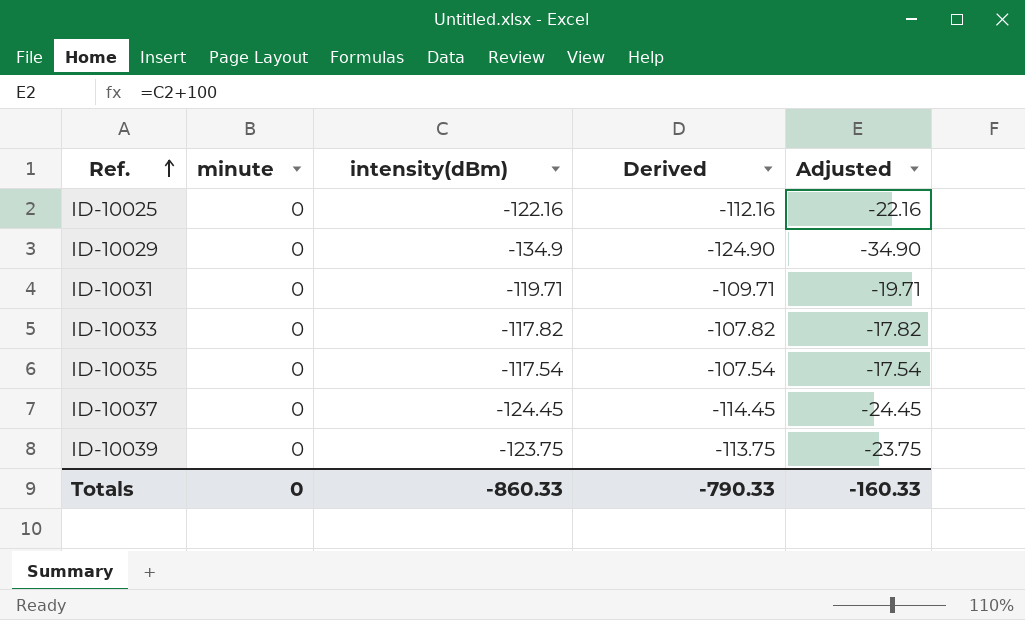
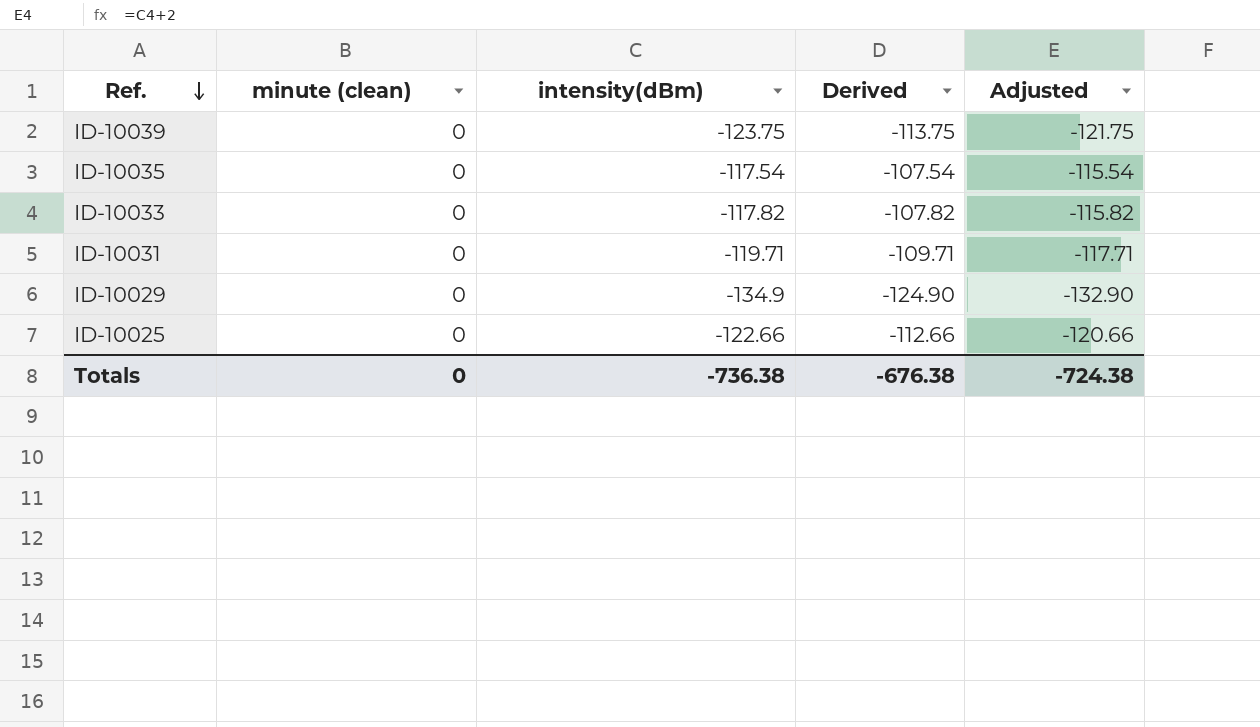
row order: Ref. ascending -> Ref. descending
column name: minute -> minute (clean)
column Adjusted | formula: [intensity(dBm)] + 100 -> [intensity(dBm)] + 2
row ID-10037: 0 | -124.45 | -114.45 | -24.45 -> none
ID-10025 | intensity(dBm): -122.16 -> -122.66
ID-10025 | Derived: -112.16 -> -112.66
Totals | intensity(dBm): -860.33 -> -736.38
Totals | Derived: -790.33 -> -676.38
Totals | Adjusted: -160.33 -> -724.38

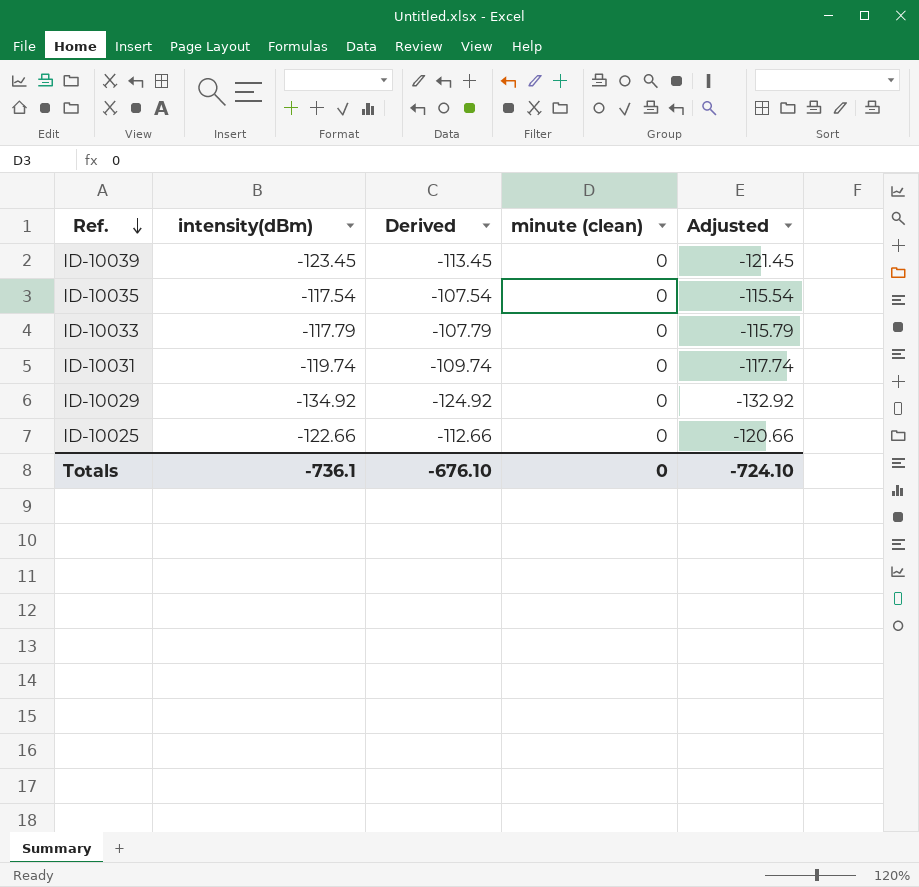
column minute (clean) | position: 2 -> 4
ID-10039 | intensity(dBm): -123.75 -> -123.45
ID-10039 | Derived: -113.75 -> -113.45
ID-10039 | Adjusted: -121.75 -> -121.45
ID-10033 | intensity(dBm): -117.82 -> -117.79
ID-10033 | Derived: -107.82 -> -107.79
ID-10033 | Adjusted: -115.82 -> -115.79
ID-10031 | intensity(dBm): -119.71 -> -119.74
ID-10031 | Derived: -109.71 -> -109.74
ID-10031 | Adjusted: -117.71 -> -117.74
ID-10029 | intensity(dBm): -134.9 -> -134.92
ID-10029 | Derived: -124.90 -> -124.92
ID-10029 | Adjusted: -132.90 -> -132.92
Totals | intensity(dBm): -736.38 -> -736.1
Totals | Derived: -676.38 -> -676.10
Totals | Adjusted: -724.38 -> -724.10

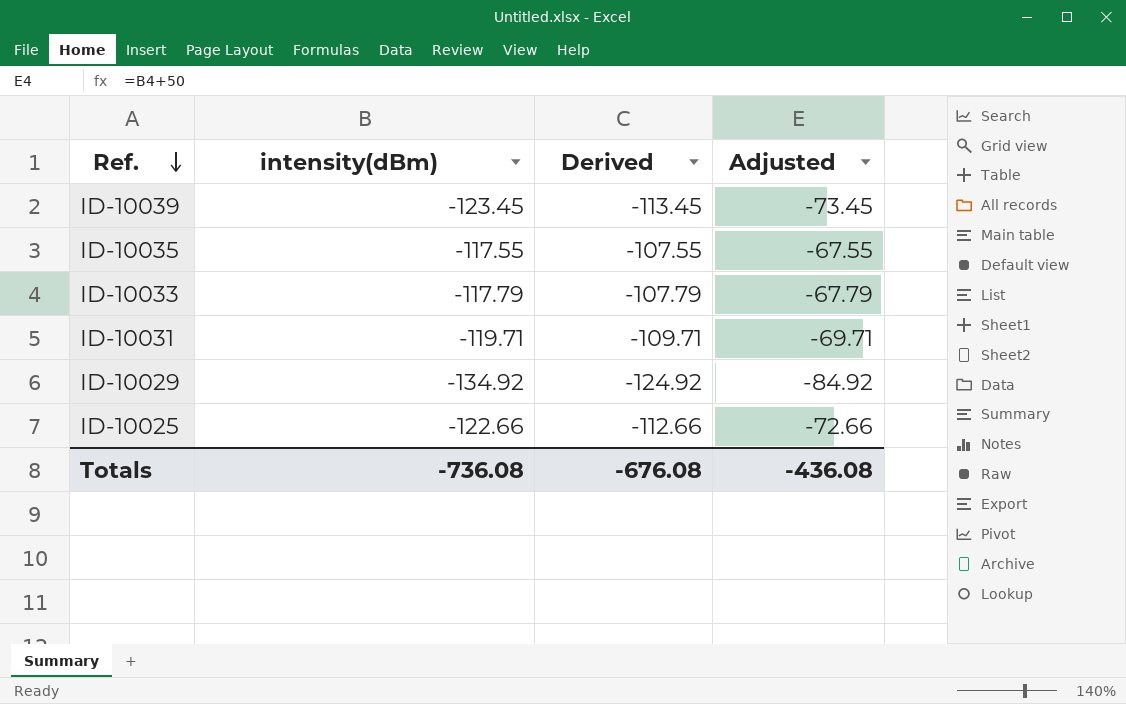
column minute (clean) | position: 4 -> none
column Adjusted | formula: [intensity(dBm)] + 2 -> [intensity(dBm)] + 50
ID-10035 | intensity(dBm): -117.54 -> -117.55
ID-10035 | Derived: -107.54 -> -107.55
ID-10031 | intensity(dBm): -119.74 -> -119.71
ID-10031 | Derived: -109.74 -> -109.71
Totals | intensity(dBm): -736.1 -> -736.08
Totals | Derived: -676.10 -> -676.08
Totals | Adjusted: -724.10 -> -436.08

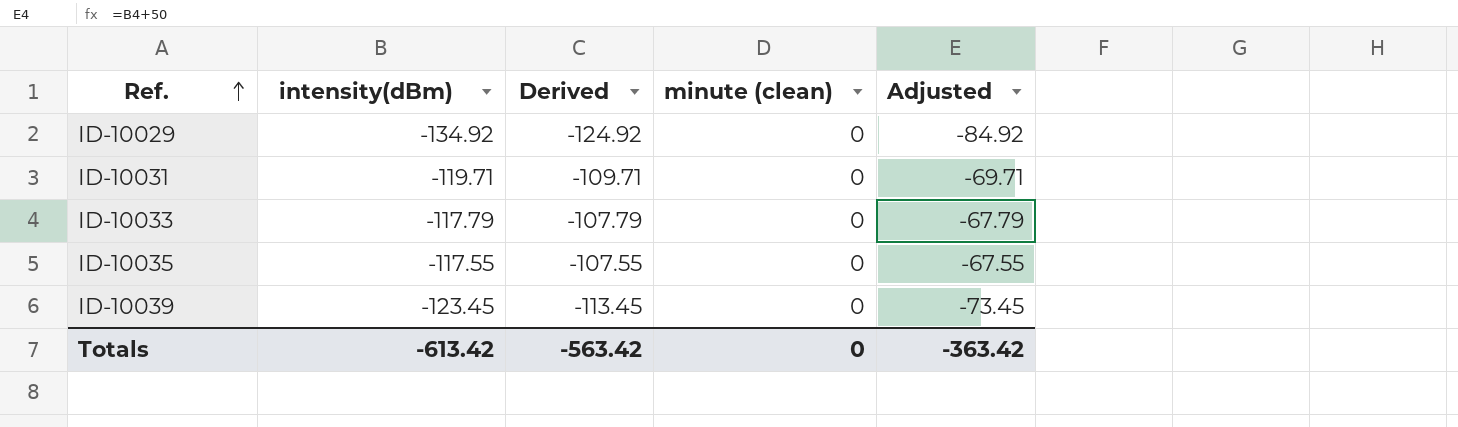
row order: Ref. descending -> Ref. ascending
column minute (clean) | position: none -> 4
row ID-10025: -122.66 | -112.66 | -72.66 -> none
Totals | intensity(dBm): -736.08 -> -613.42
Totals | Derived: -676.08 -> -563.42
Totals | Adjusted: -436.08 -> -363.42

